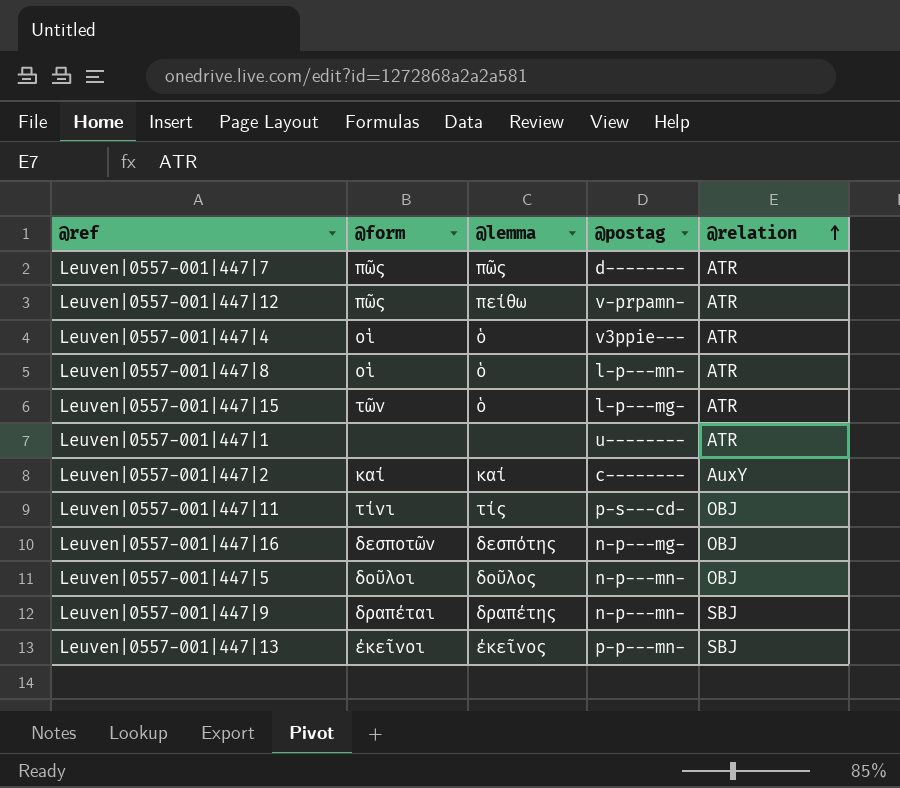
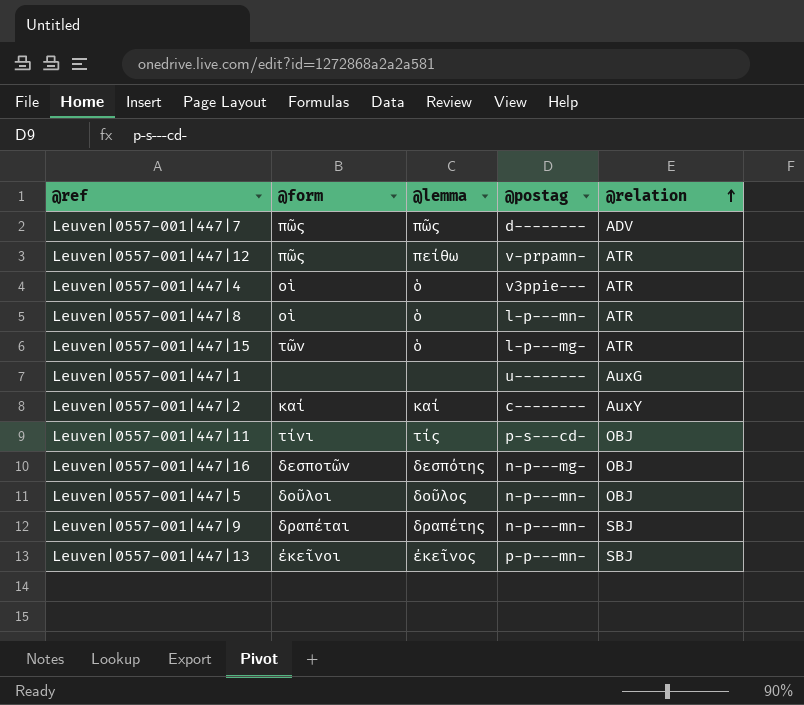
Leuven|0557-001|447|7 | @relation: ATR -> ADV
Leuven|0557-001|447|1 | @relation: ATR -> AuxG

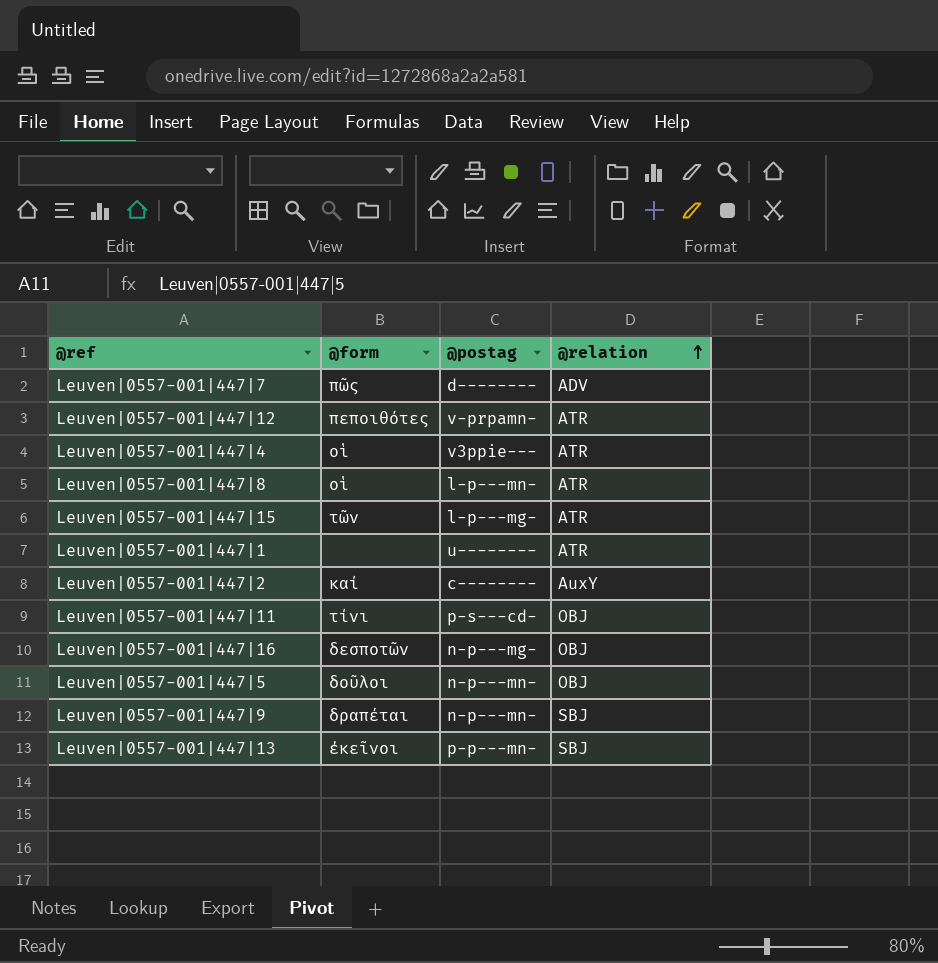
column @lemma | position: 3 -> none
Leuven|0557-001|447|12 | @form: πῶς -> πεποιθότες
Leuven|0557-001|447|1 | @relation: AuxG -> ATR

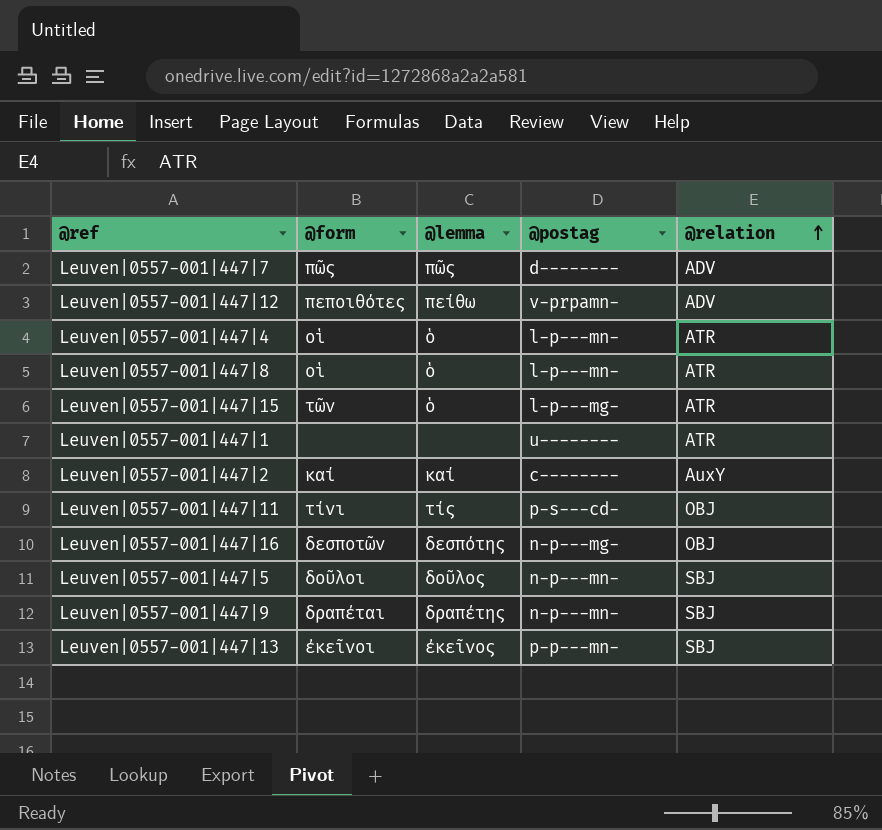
column @lemma | position: none -> 3
Leuven|0557-001|447|12 | @relation: ATR -> ADV
Leuven|0557-001|447|4 | @postag: v3ppie--- -> l-p---mn-
Leuven|0557-001|447|5 | @relation: OBJ -> SBJ

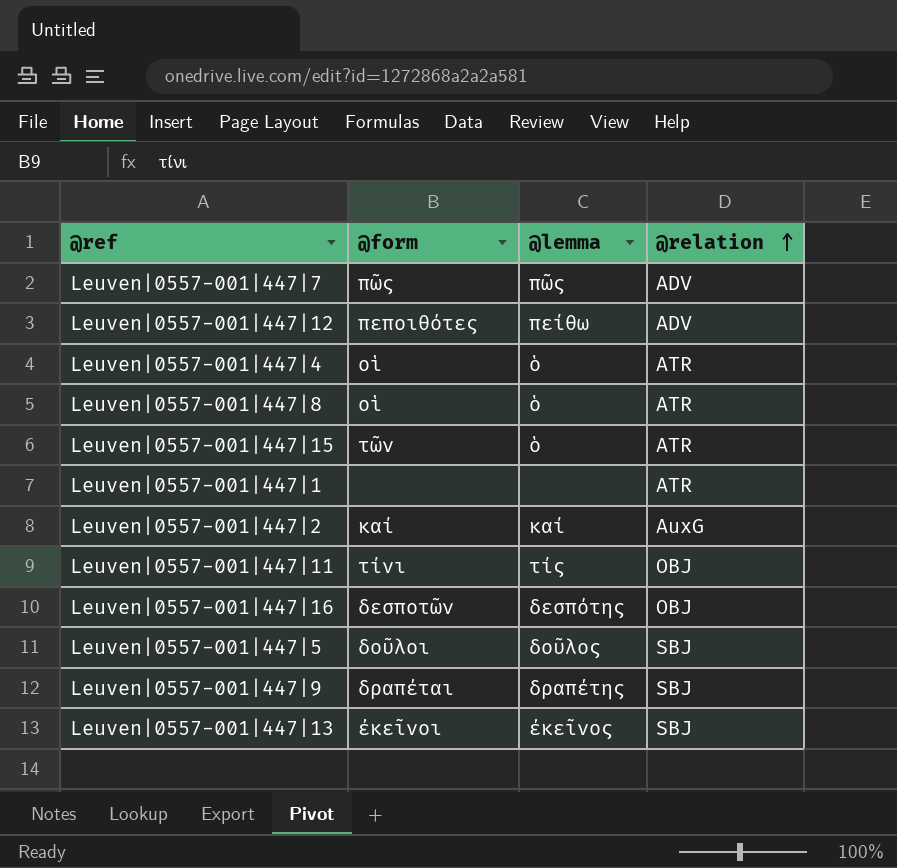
column @postag | position: 4 -> none
Leuven|0557-001|447|2 | @relation: AuxY -> AuxG

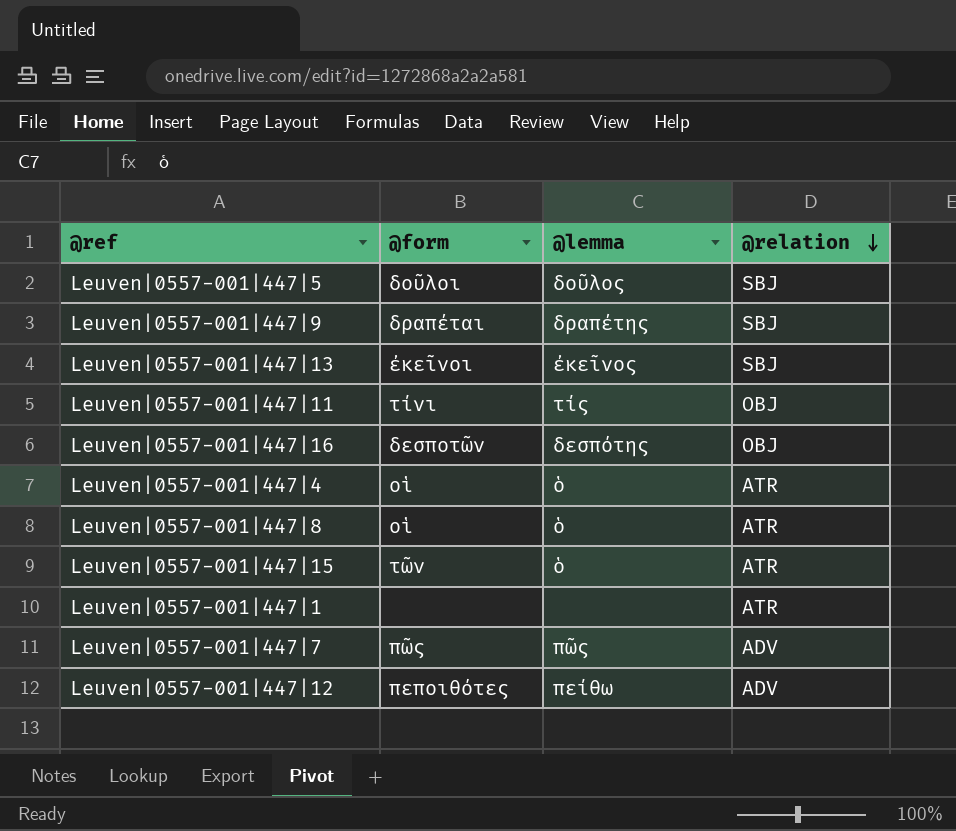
row order: @relation ascending -> @relation descending
row Leuven|0557-001|447|2: καί | καί | AuxG -> none

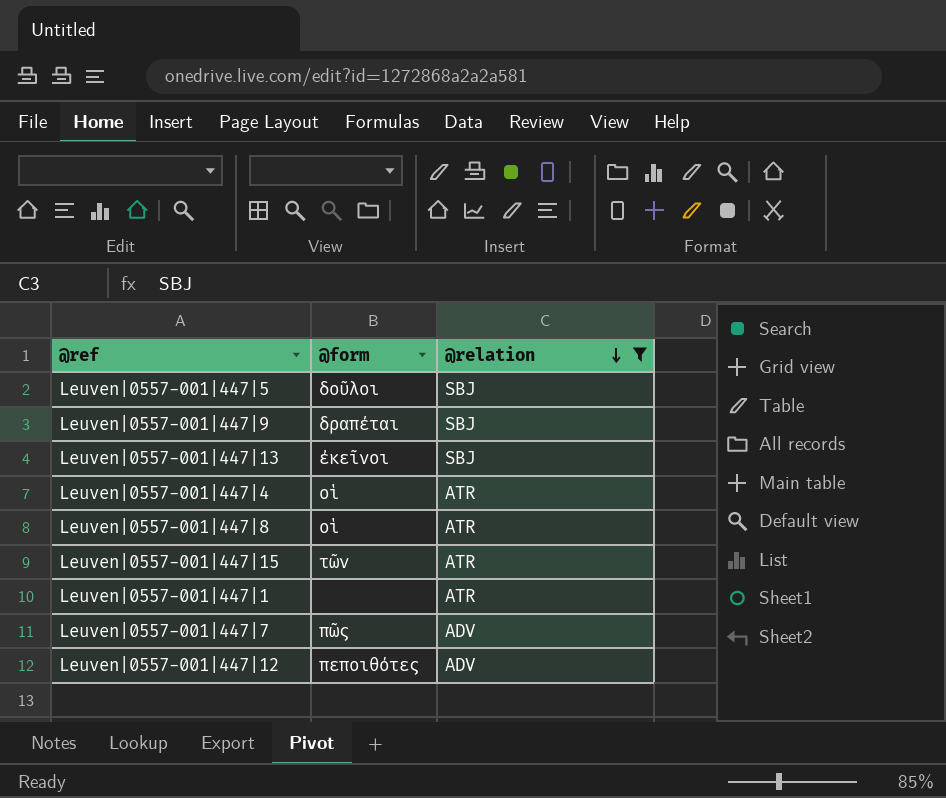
filter: none -> @relation != OBJ
column @lemma | position: 3 -> none

